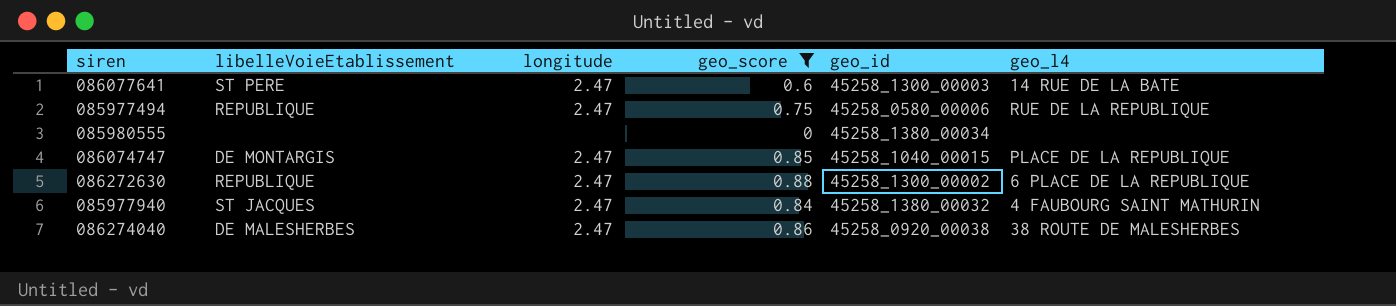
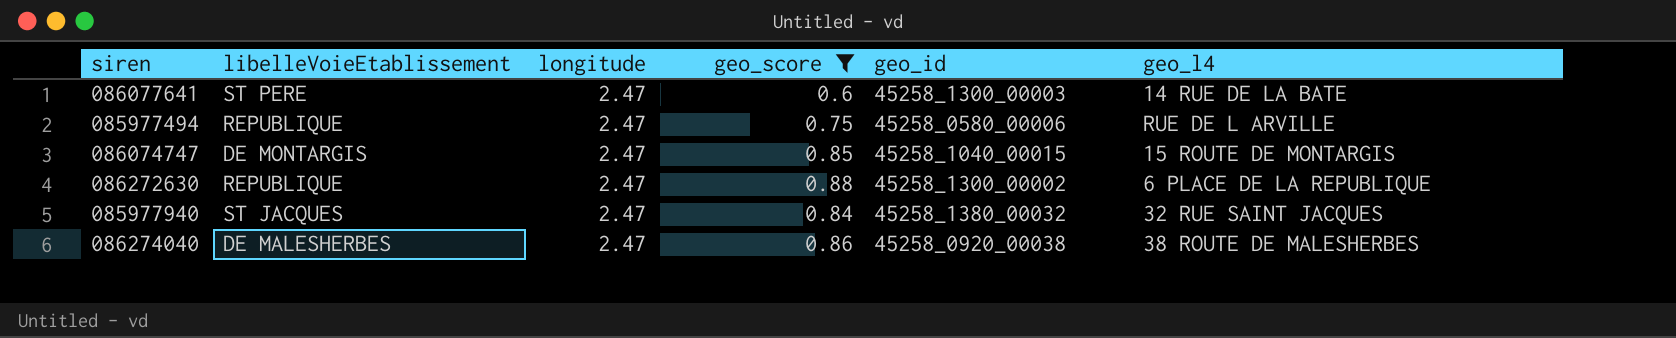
row 085980555: none | none | 0 | 45258_1380_00034 | none -> none
085977494 | geo_l4: RUE DE LA REPUBLIQUE -> RUE DE L ARVILLE
086074747 | geo_l4: PLACE DE LA REPUBLIQUE -> 15 ROUTE DE MONTARGIS
085977940 | geo_l4: 4 FAUBOURG SAINT MATHURIN -> 32 RUE SAINT JACQUES

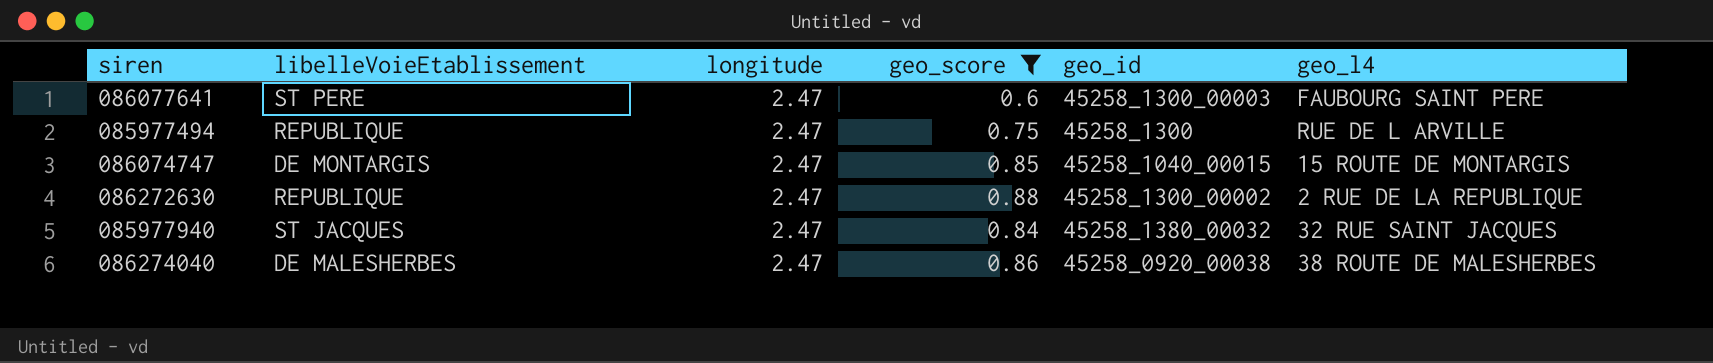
086077641 | geo_l4: 14 RUE DE LA BATE -> FAUBOURG SAINT PERE
085977494 | geo_id: 45258_0580_00006 -> 45258_1300
086272630 | geo_l4: 6 PLACE DE LA REPUBLIQUE -> 2 RUE DE LA REPUBLIQUE

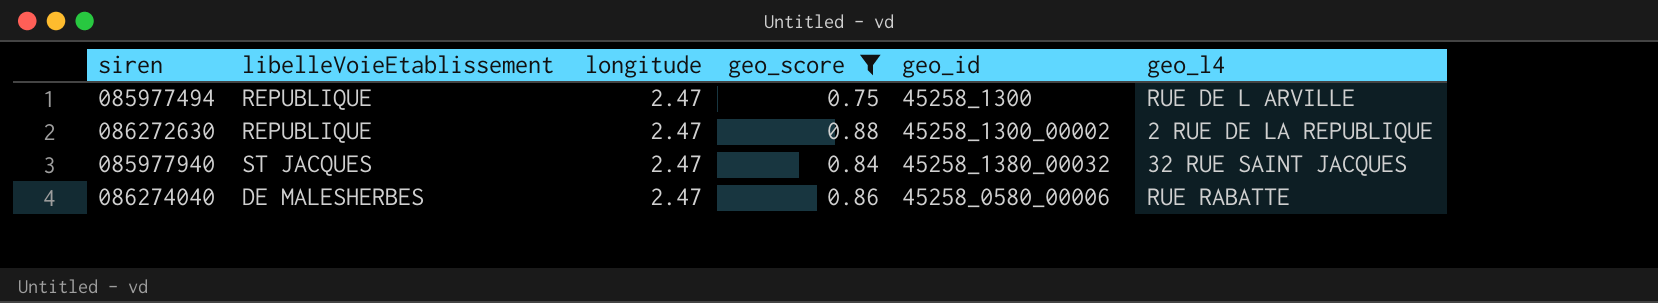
row 086077641: ST PERE | 2.47 | 0.6 | 45258_1300_00003 | FAUBOURG SAINT PERE -> none
row 086074747: DE MONTARGIS | 2.47 | 0.85 | 45258_1040_00015 | 15 ROUTE DE MONTARGIS -> none
086274040 | geo_id: 45258_0920_00038 -> 45258_0580_00006
086274040 | geo_l4: 38 ROUTE DE MALESHERBES -> RUE RABATTE

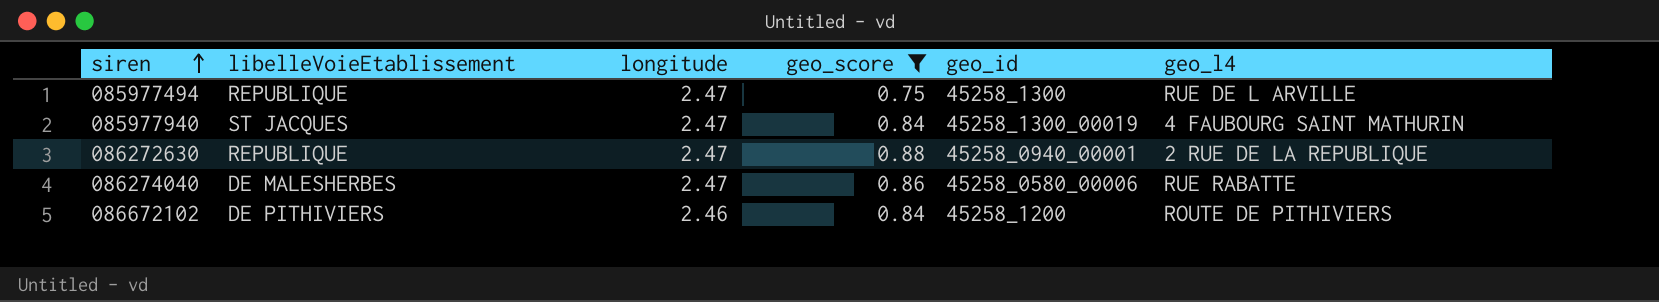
row order: none -> siren ascending
085977940 | geo_id: 45258_1380_00032 -> 45258_1300_00019
085977940 | geo_l4: 32 RUE SAINT JACQUES -> 4 FAUBOURG SAINT MATHURIN
086272630 | geo_id: 45258_1300_00002 -> 45258_0940_00001
row 086672102: none -> DE PITHIVIERS | 2.46 | 0.84 | 45258_1200 | ROUTE DE PITHIVIERS

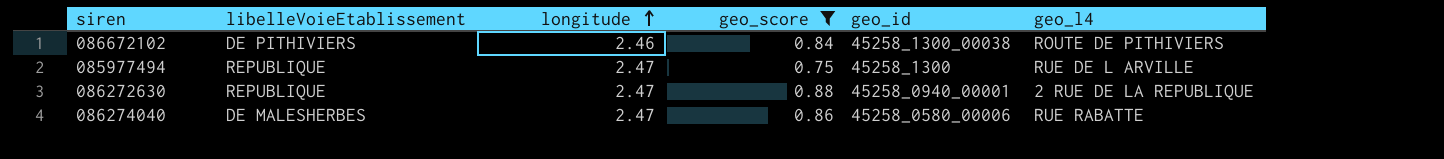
row order: siren ascending -> longitude ascending
row 085977940: ST JACQUES | 2.47 | 0.84 | 45258_1300_00019 | 4 FAUBOURG SAINT MATHURIN -> none
086672102 | geo_id: 45258_1200 -> 45258_1300_00038

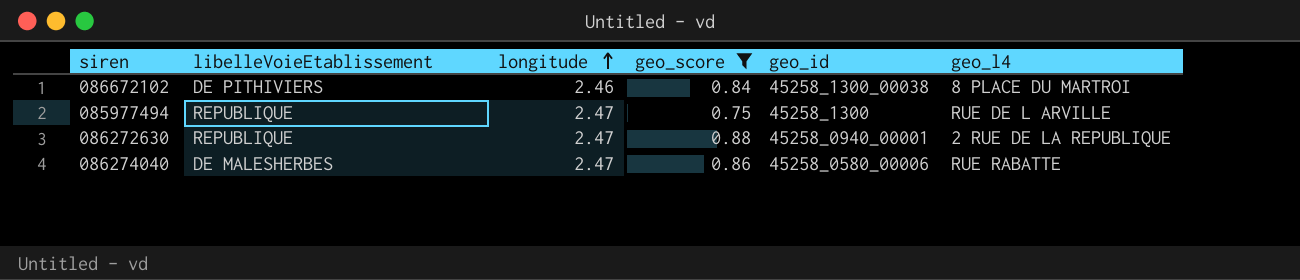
086672102 | geo_l4: ROUTE DE PITHIVIERS -> 8 PLACE DU MARTROI

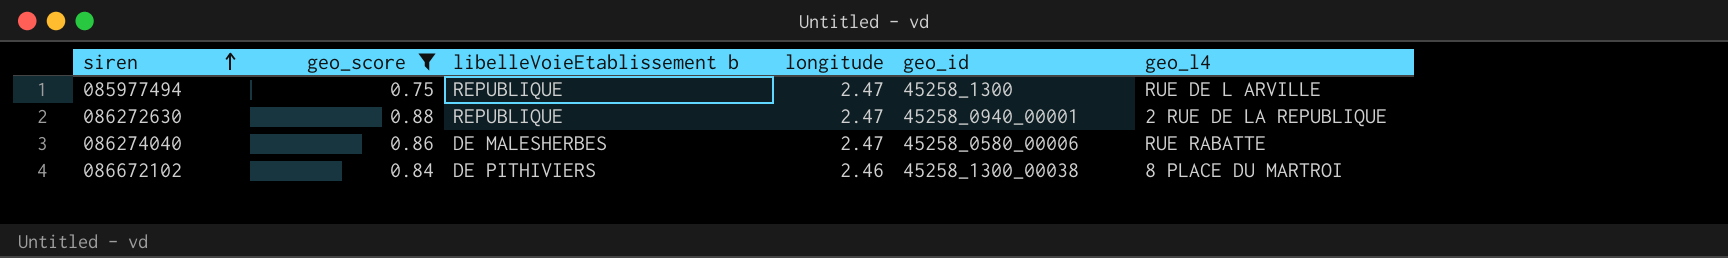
row order: longitude ascending -> siren ascending
column geo_score | position: 4 -> 2
column name: libelleVoieEtablissement -> libelleVoieEtablissement b

